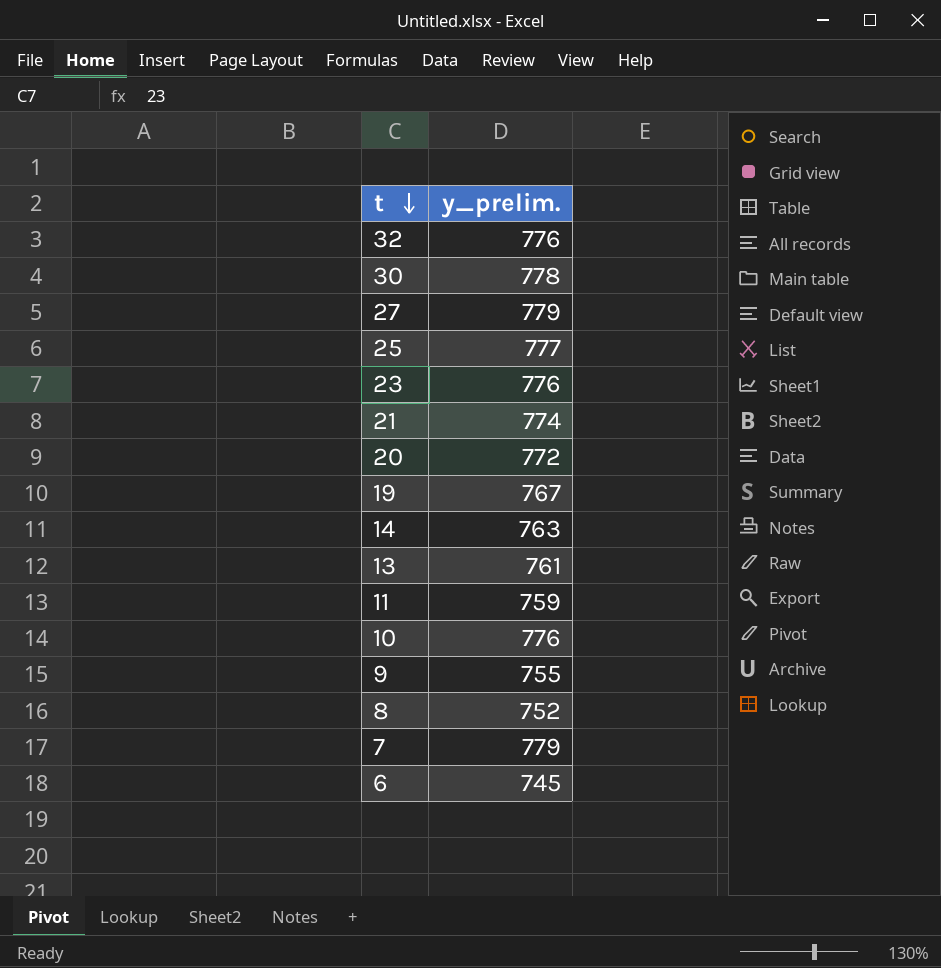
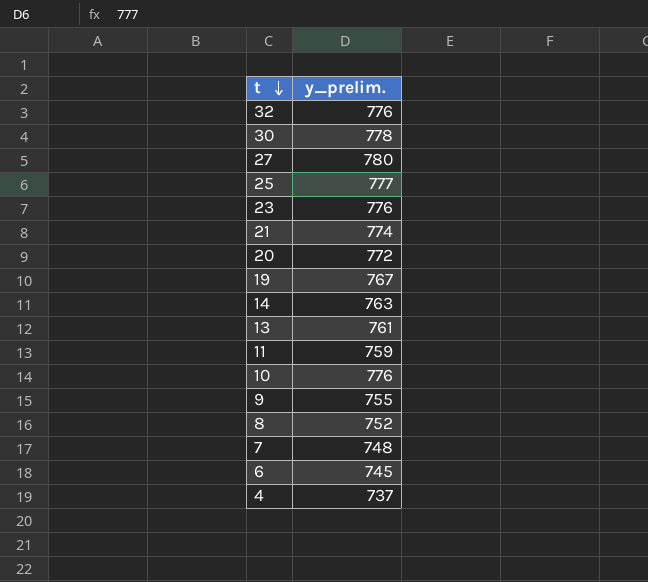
27 | y_prelim.: 779 -> 780
7 | y_prelim.: 779 -> 748
row 4: none -> 737

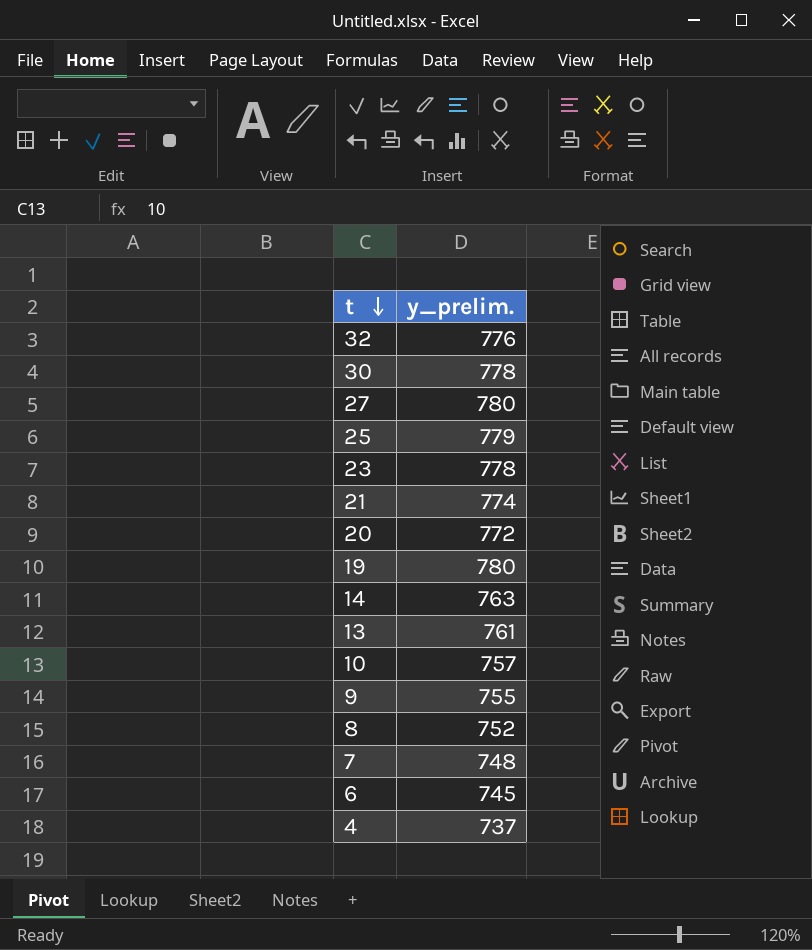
row 11: 759 -> none
25 | y_prelim.: 777 -> 779
23 | y_prelim.: 776 -> 778
19 | y_prelim.: 767 -> 780
10 | y_prelim.: 776 -> 757

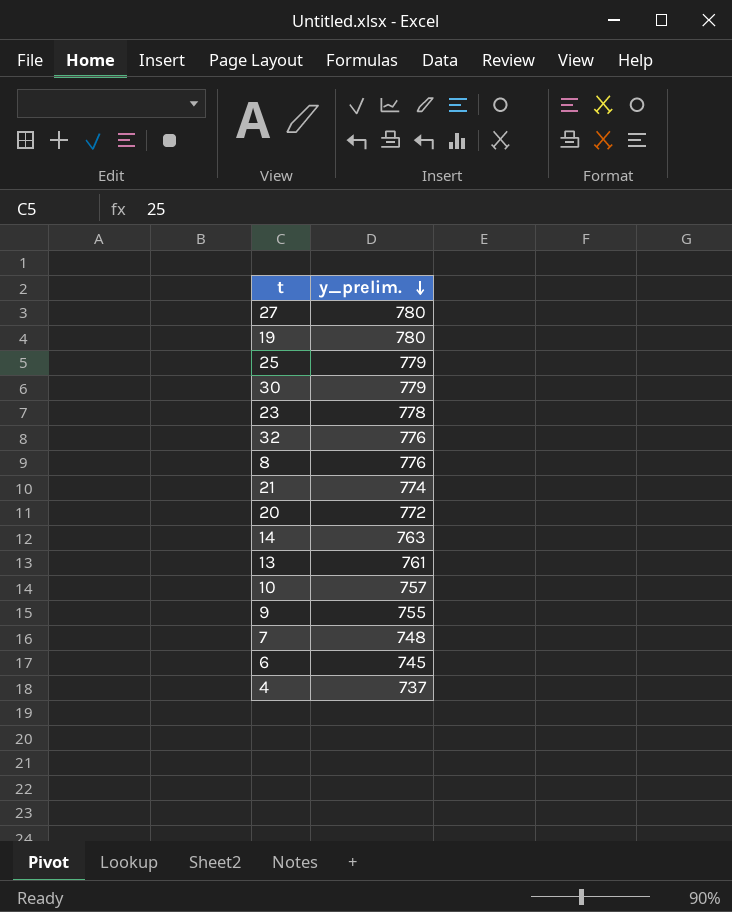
row order: t descending -> y_prelim. descending
30 | y_prelim.: 778 -> 779
8 | y_prelim.: 752 -> 776

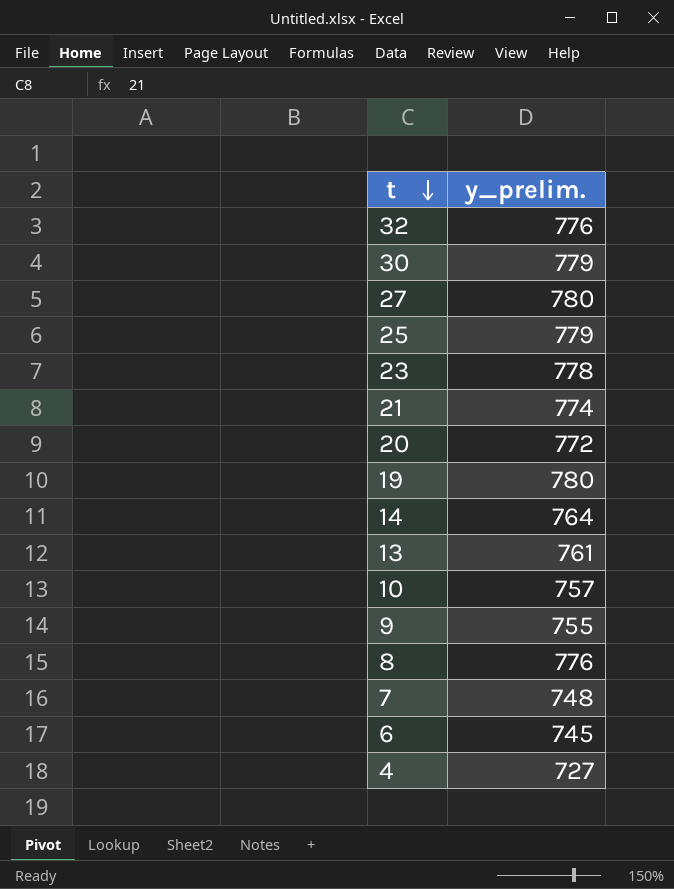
row order: y_prelim. descending -> t descending
14 | y_prelim.: 763 -> 764
4 | y_prelim.: 737 -> 727

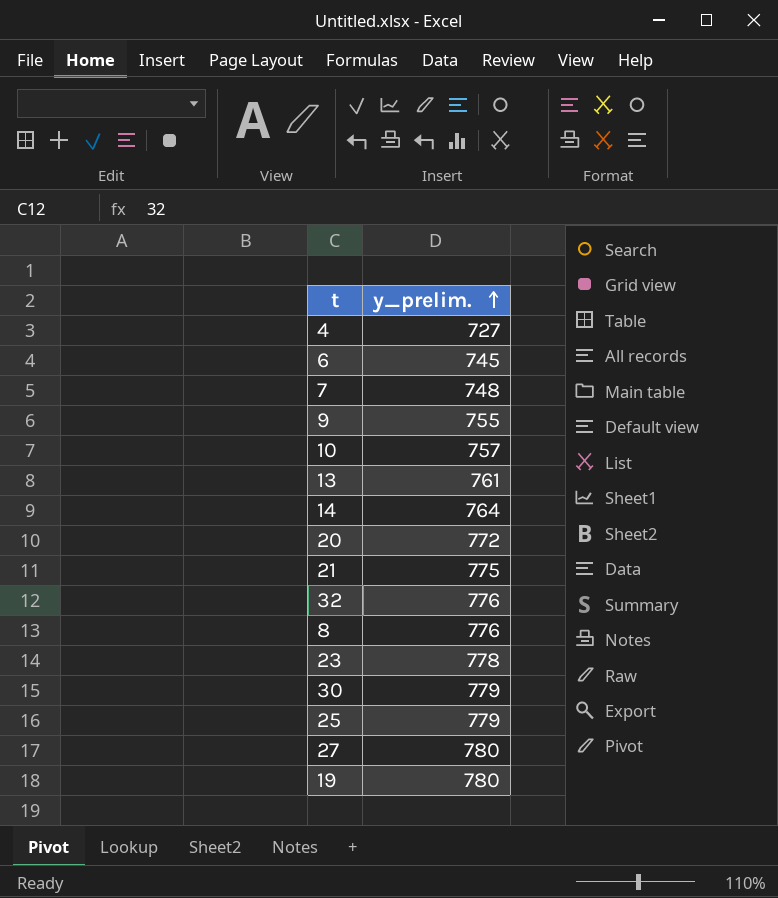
row order: t descending -> y_prelim. ascending
21 | y_prelim.: 774 -> 775

